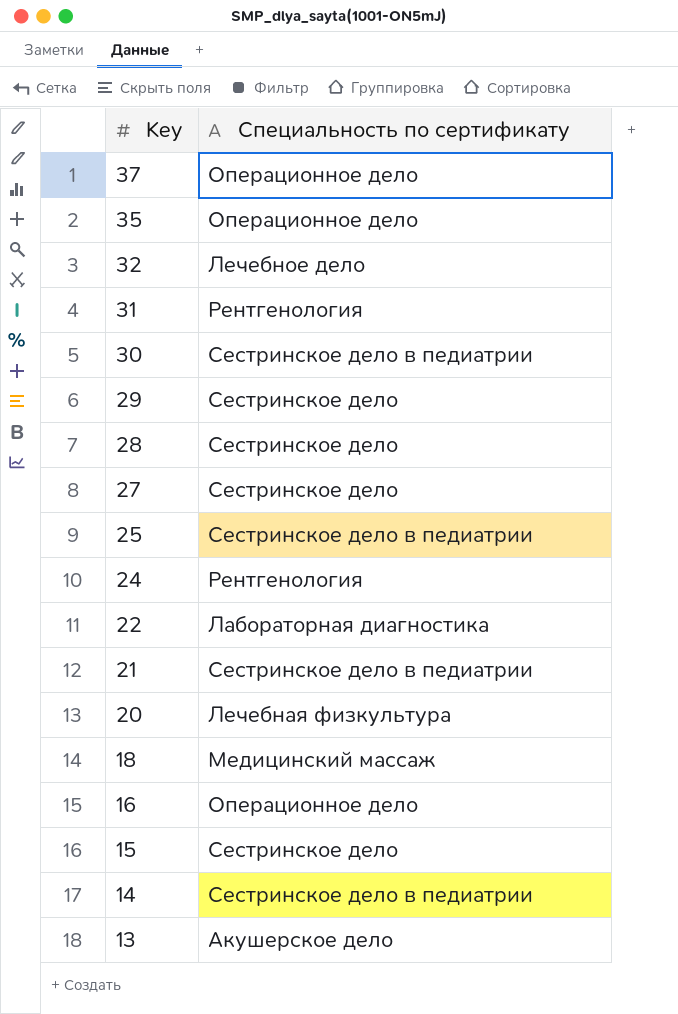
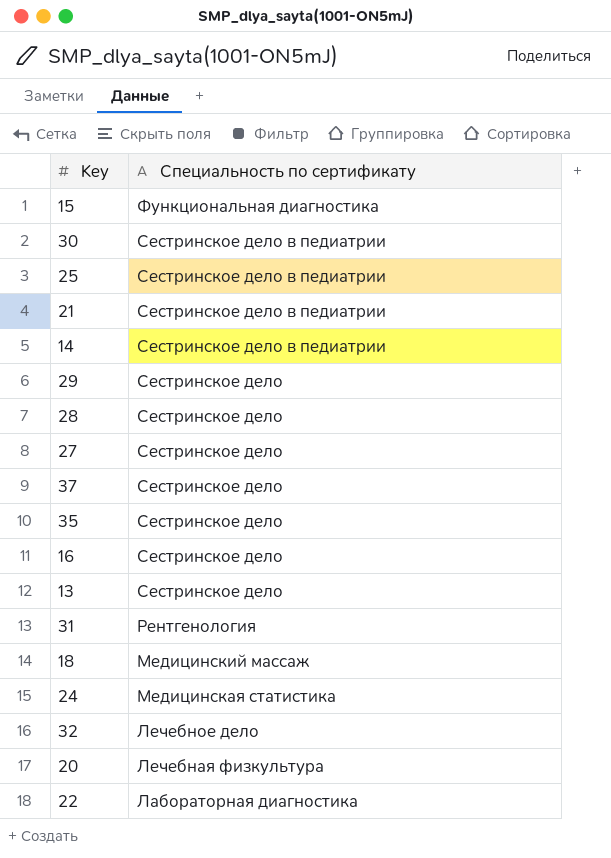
row order: Key descending -> Специальность по сертификату descending
15 | Специальность по сертификату: Сестринское дело -> Функциональная диагностика
37 | Специальность по сертификату: Операционное дело -> Сестринское дело
35 | Специальность по сертификату: Операционное дело -> Сестринское дело
16 | Специальность по сертификату: Операционное дело -> Сестринское дело
13 | Специальность по сертификату: Акушерское дело -> Сестринское дело
24 | Специальность по сертификату: Рентгенология -> Медицинская статистика

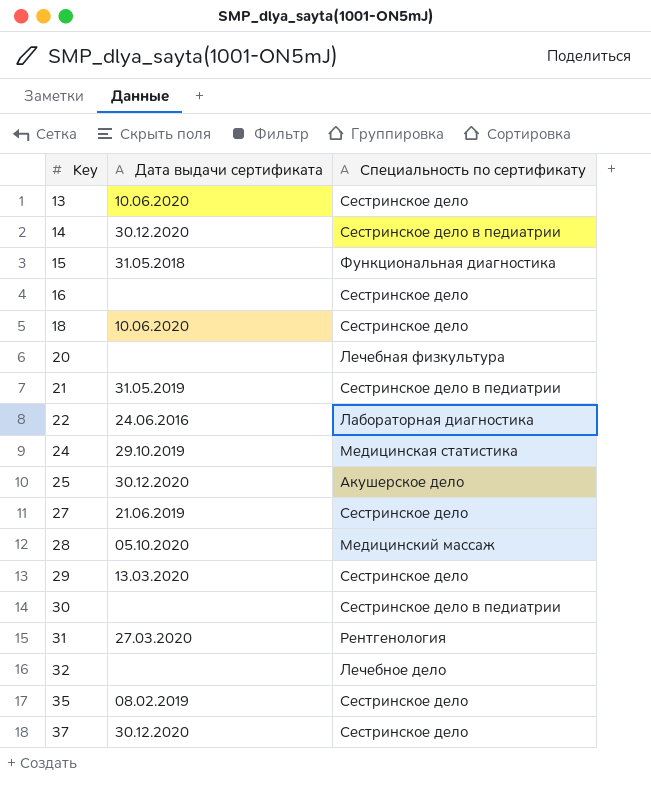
row order: Специальность по сертификату descending -> Key ascending
column Дата выдачи сертификата | position: none -> 2
18 | Специальность по сертификату: Медицинский массаж -> Сестринское дело
25 | Специальность по сертификату: Сестринское дело в педиатрии -> Акушерское дело
28 | Специальность по сертификату: Сестринское дело -> Медицинский массаж

